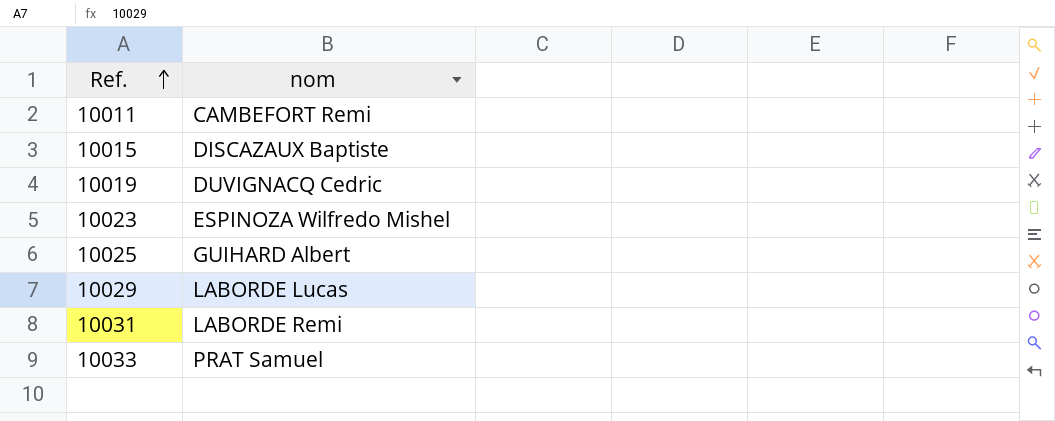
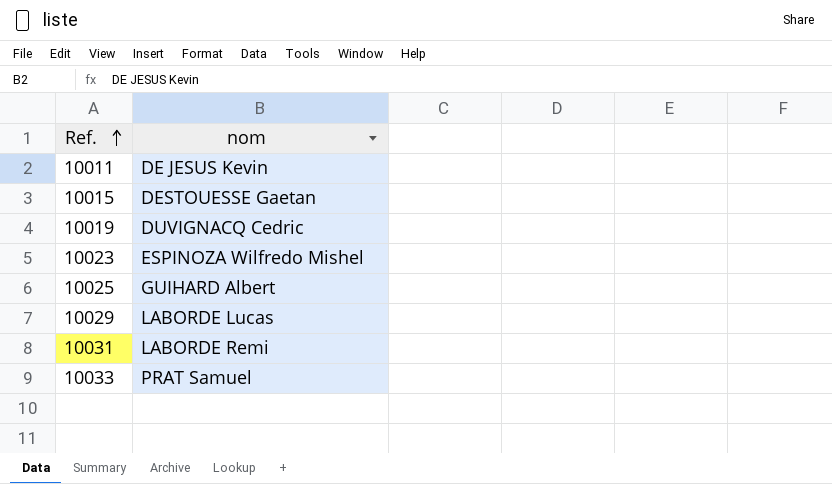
10011 | nom: CAMBEFORT Remi -> DE JESUS Kevin
10015 | nom: DISCAZAUX Baptiste -> DESTOUESSE Gaetan

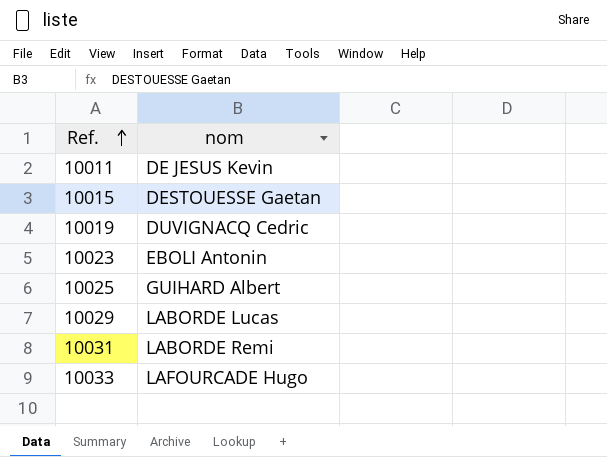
10023 | nom: ESPINOZA Wilfredo Mishel -> EBOLI Antonin
10033 | nom: PRAT Samuel -> LAFOURCADE Hugo

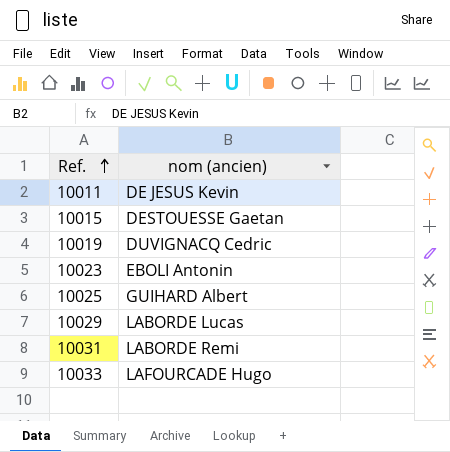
column name: nom -> nom (ancien)

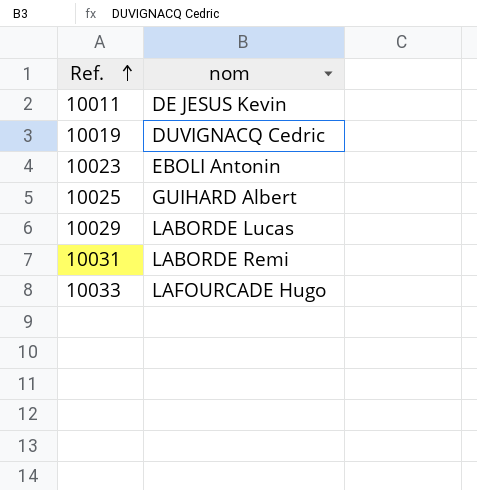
column name: nom (ancien) -> nom
row 10015: DESTOUESSE Gaetan -> none

